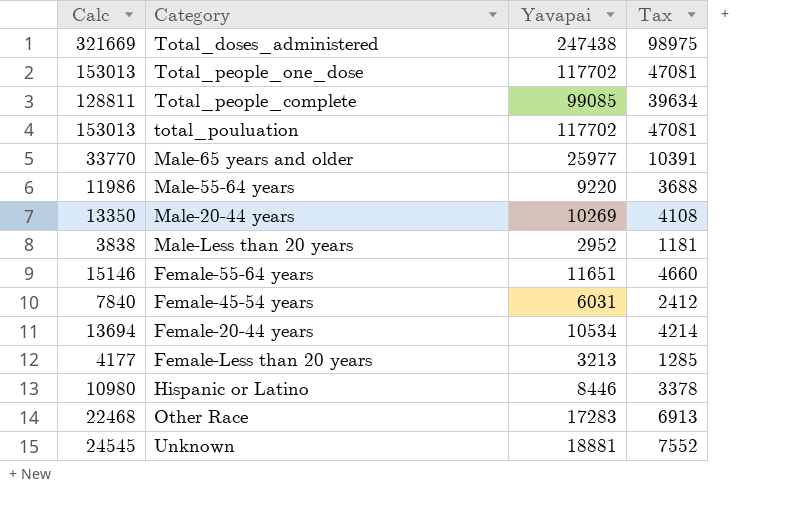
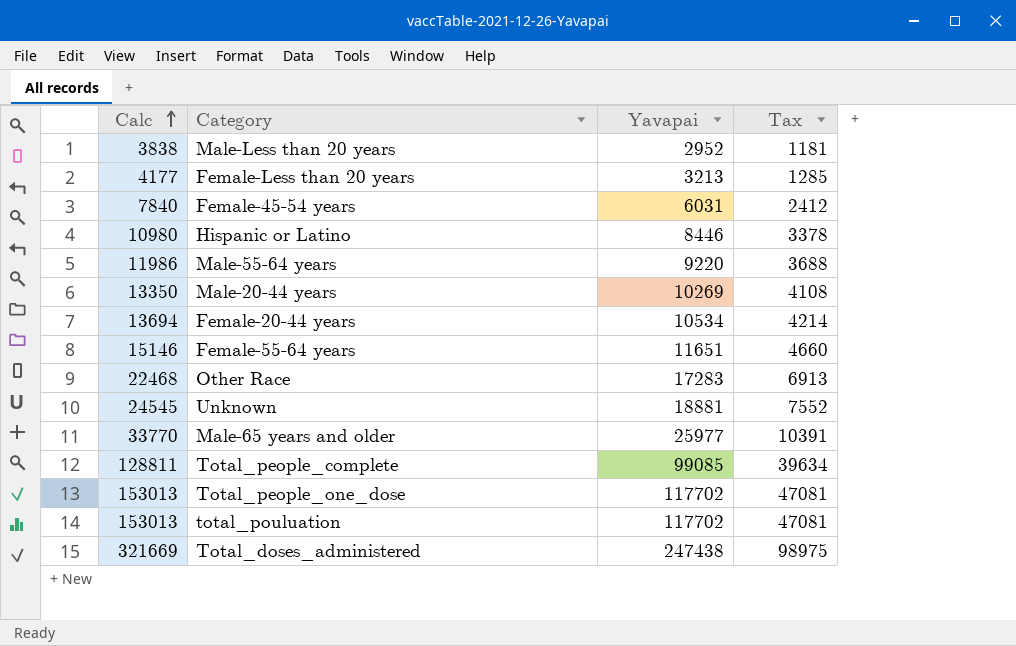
row order: none -> Calc ascending

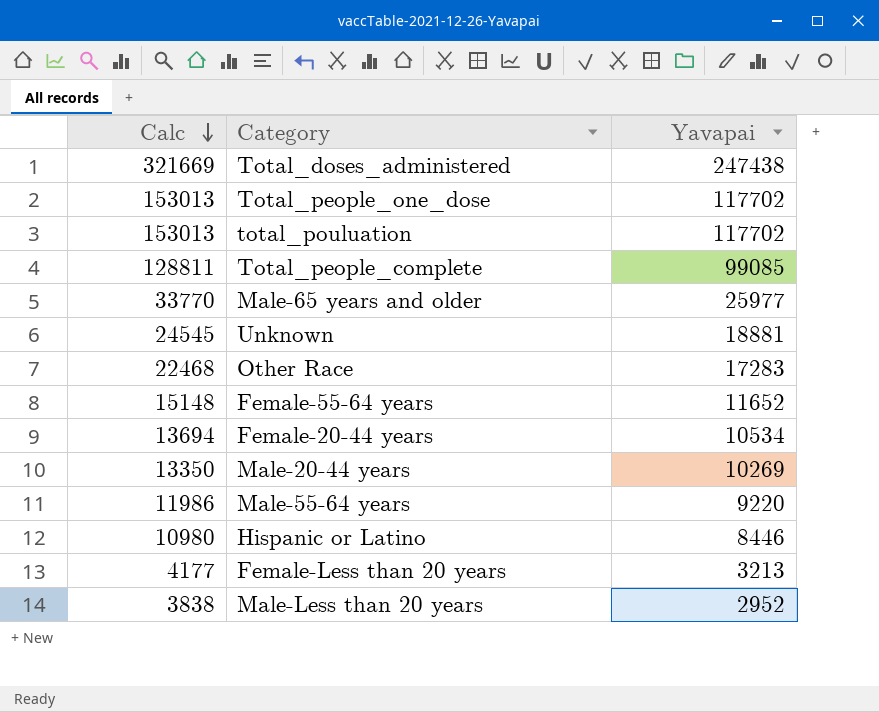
row order: Calc ascending -> Calc descending
column Tax | formula: [Yavapai] * 0.4 -> none
row Female-45-54 years: 7840 | 6031 | 2412 -> none
Female-55-64 years | Calc: 15146 -> 15148
Female-55-64 years | Yavapai: 11651 -> 11652

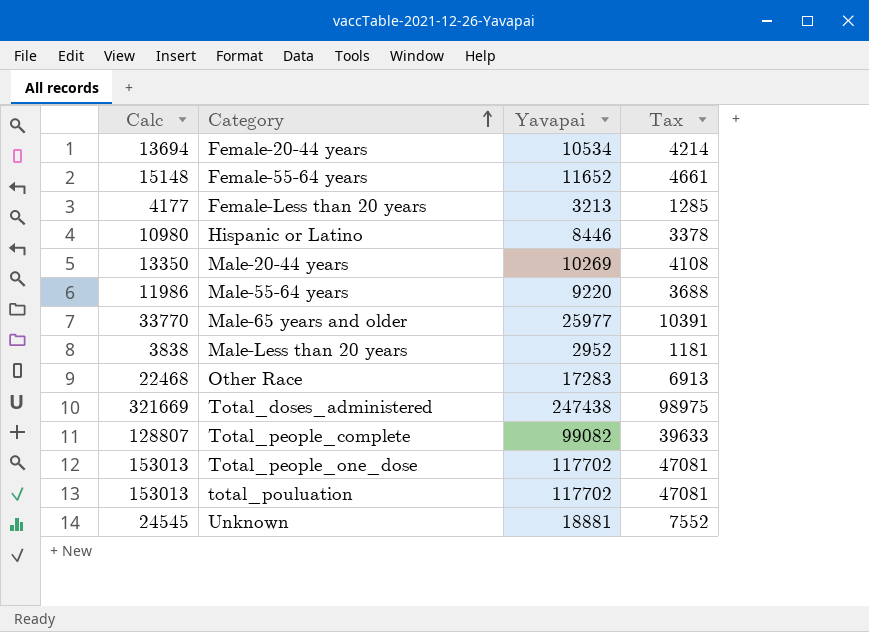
row order: Calc descending -> Category ascending
column Tax | formula: none -> [Yavapai] * 0.4
Total_people_complete | Calc: 128811 -> 128807
Total_people_complete | Yavapai: 99085 -> 99082

